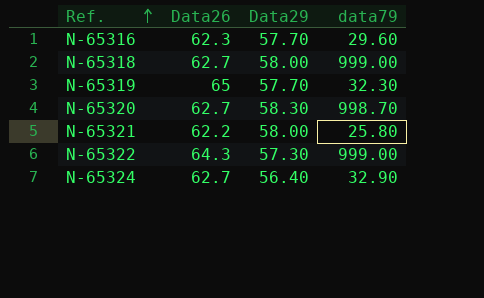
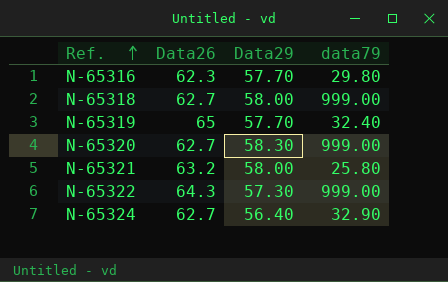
N-65316 | data79: 29.60 -> 29.80
N-65319 | data79: 32.30 -> 32.40
N-65320 | data79: 998.70 -> 999.00
N-65321 | Data26: 62.2 -> 63.2

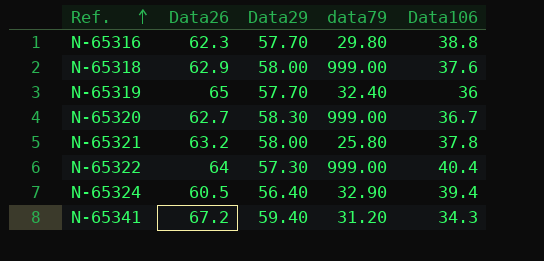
column Data106 | position: none -> 5
N-65318 | Data26: 62.7 -> 62.9
N-65322 | Data26: 64.3 -> 64
N-65324 | Data26: 62.7 -> 60.5
row N-65341: none -> 67.2 | 59.40 | 31.20 | 34.3

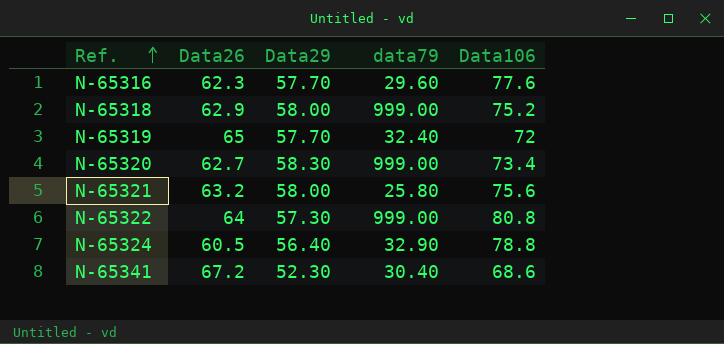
N-65316 | data79: 29.80 -> 29.60
N-65316 | Data106: 38.8 -> 77.6
N-65318 | Data106: 37.6 -> 75.2
N-65319 | Data106: 36 -> 72
N-65320 | Data106: 36.7 -> 73.4
N-65321 | Data106: 37.8 -> 75.6
N-65322 | Data106: 40.4 -> 80.8
N-65324 | Data106: 39.4 -> 78.8
N-65341 | Data29: 59.40 -> 52.30
N-65341 | data79: 31.20 -> 30.40
N-65341 | Data106: 34.3 -> 68.6

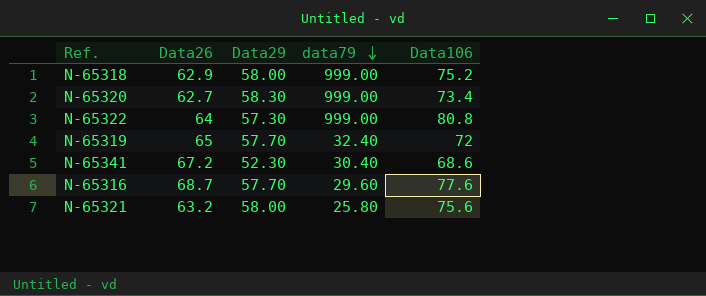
row order: Ref. ascending -> data79 descending
row N-65324: 60.5 | 56.40 | 32.90 | 78.8 -> none
N-65316 | Data26: 62.3 -> 68.7

